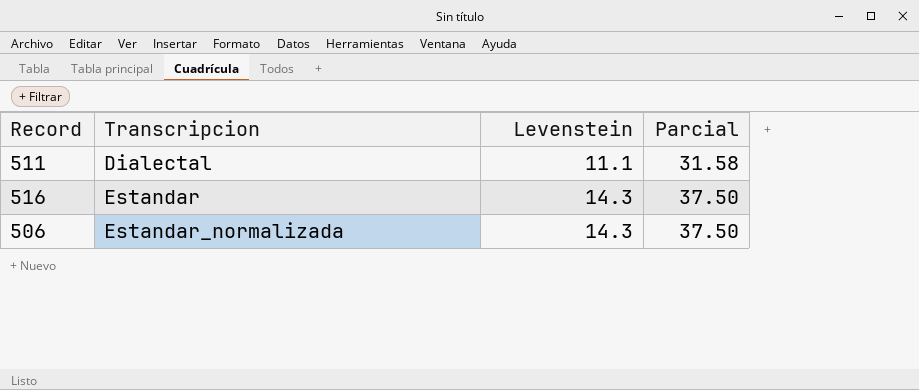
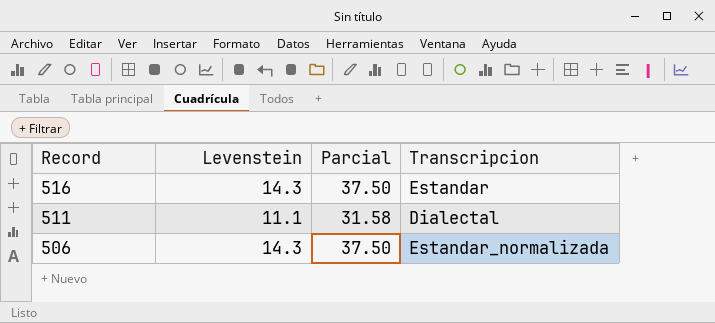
row order: Transcripcion ascending -> Record descending
column Transcripcion | position: 2 -> 4

